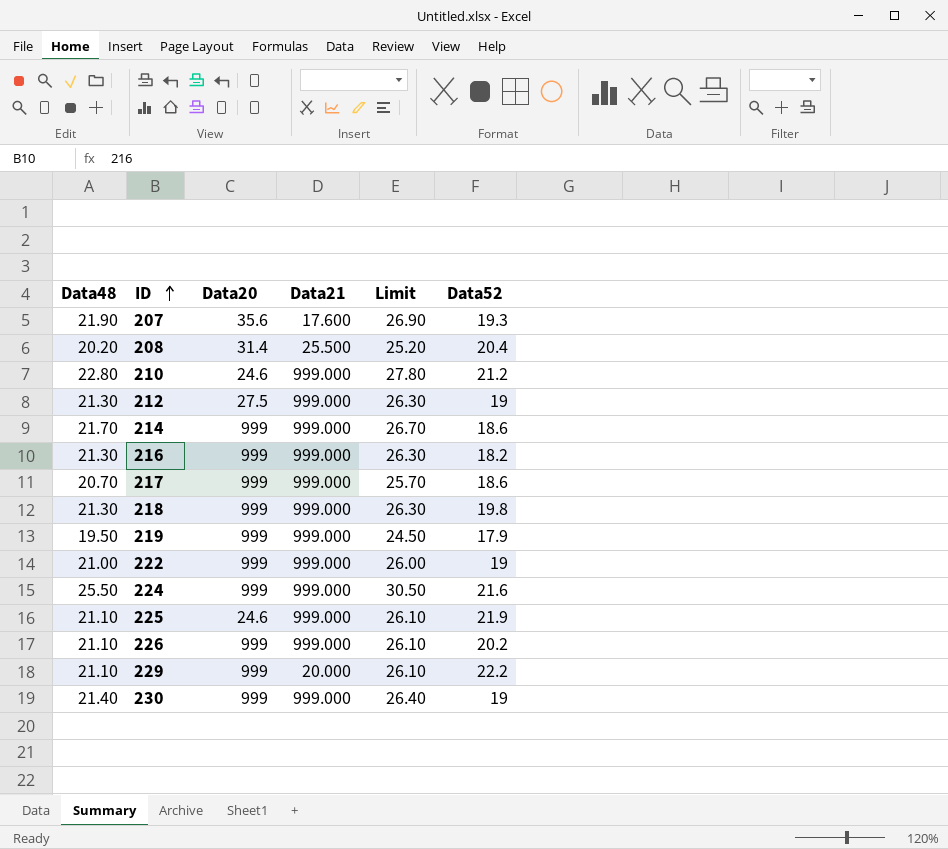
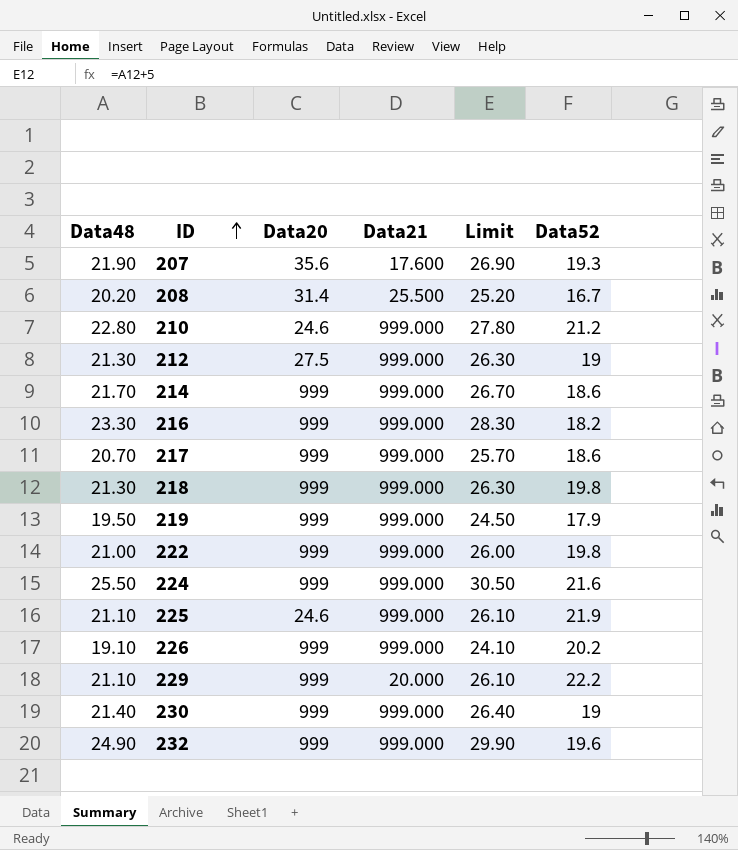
208 | Data52: 20.4 -> 16.7
216 | Data48: 21.30 -> 23.30
216 | Limit: 26.30 -> 28.30
222 | Data52: 19 -> 19.8
226 | Data48: 21.10 -> 19.10
226 | Limit: 26.10 -> 24.10
row 232: none -> 24.90 | 999 | 999.000 | 29.90 | 19.6

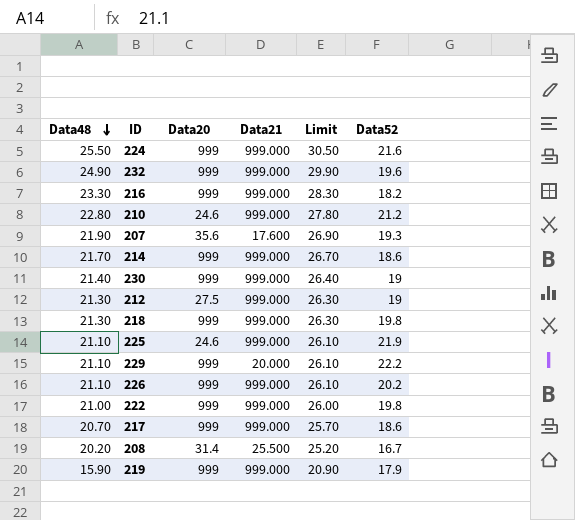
row order: ID ascending -> Data48 descending
226 | Data48: 19.10 -> 21.10
226 | Limit: 24.10 -> 26.10
219 | Data48: 19.50 -> 15.90
219 | Limit: 24.50 -> 20.90

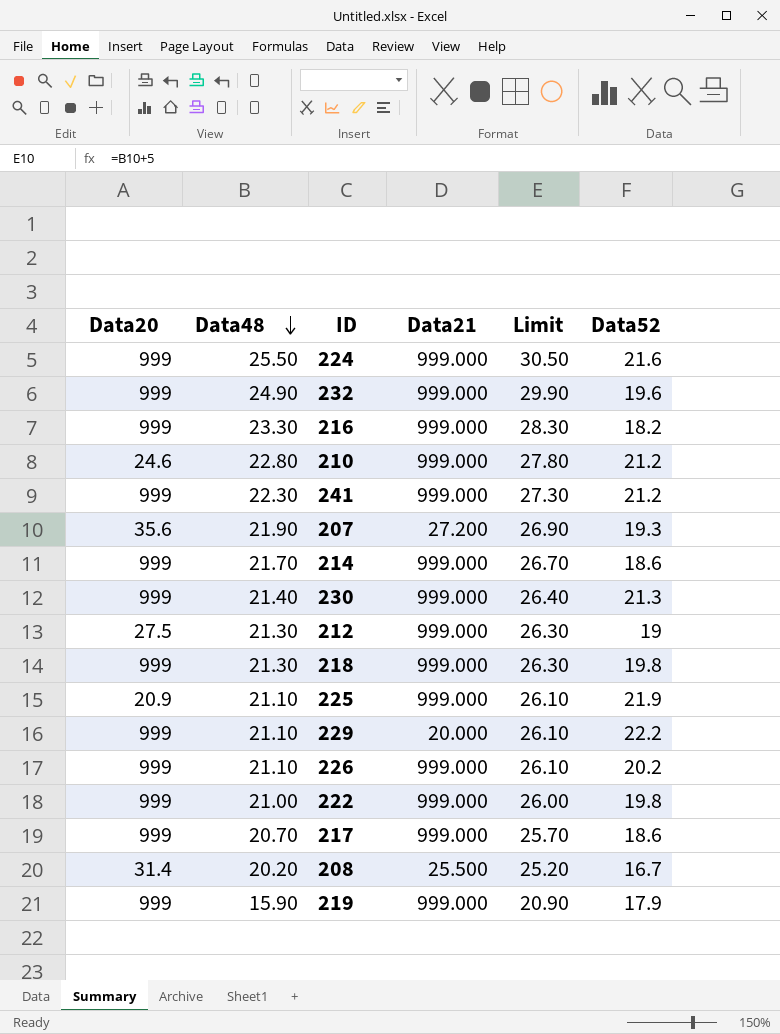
column Data20 | position: 3 -> 1
row 241: none -> 999 | 22.30 | 999.000 | 27.30 | 21.2
207 | Data21: 17.600 -> 27.200
230 | Data52: 19 -> 21.3
225 | Data20: 24.6 -> 20.9

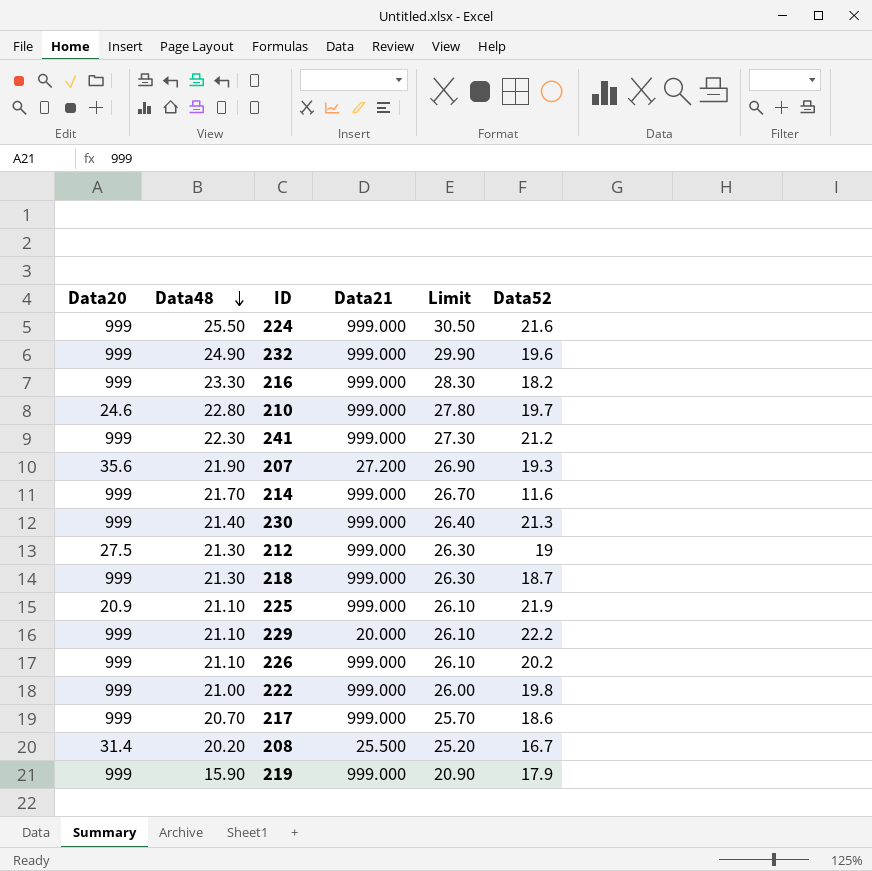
210 | Data52: 21.2 -> 19.7
214 | Data52: 18.6 -> 11.6
218 | Data52: 19.8 -> 18.7

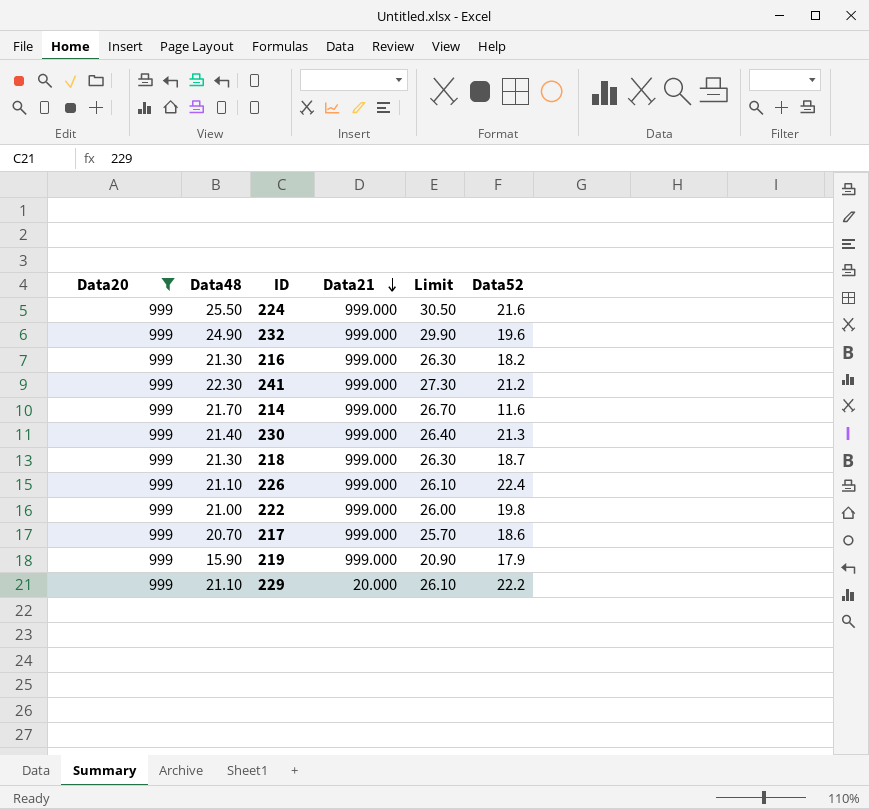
filter: none -> Data20 = 999
row order: Data48 descending -> Data21 descending
216 | Data48: 23.30 -> 21.30
216 | Limit: 28.30 -> 26.30
226 | Data52: 20.2 -> 22.4

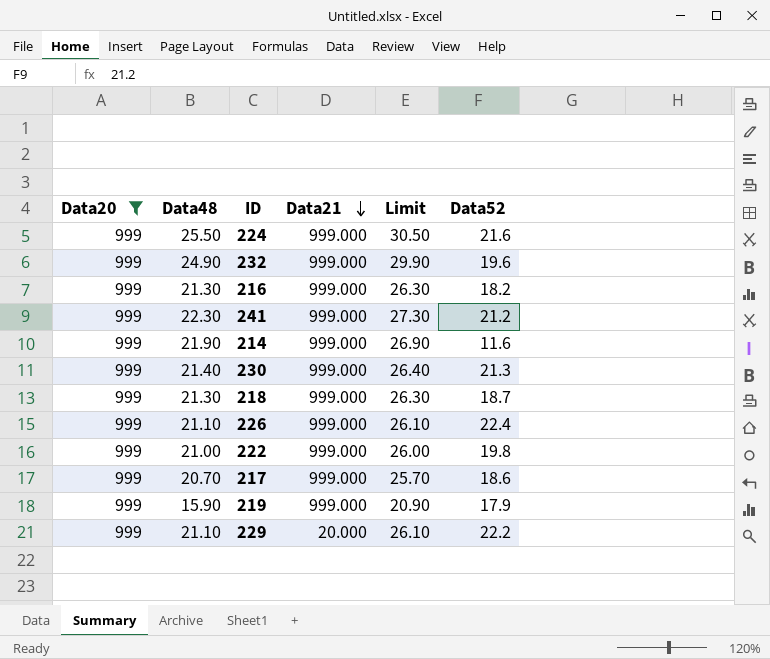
214 | Data48: 21.70 -> 21.90
214 | Limit: 26.70 -> 26.90

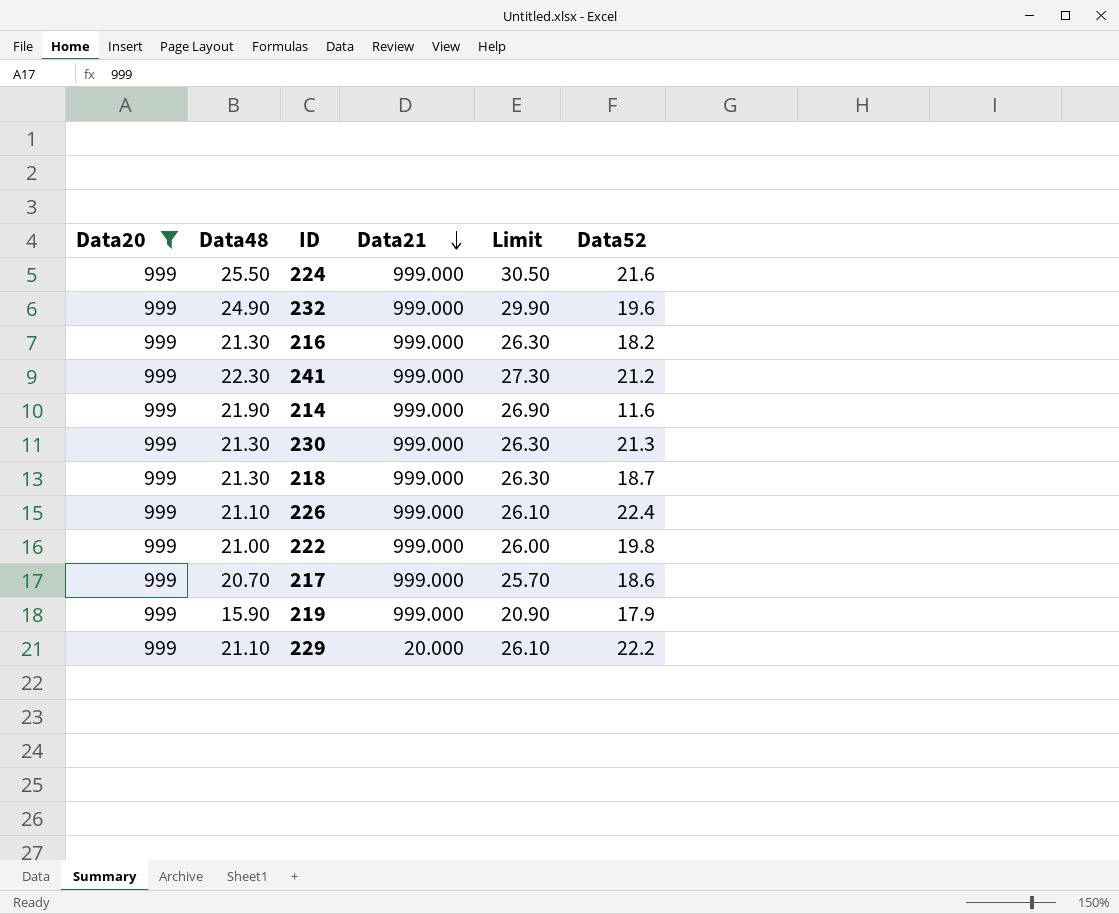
230 | Data48: 21.40 -> 21.30
230 | Limit: 26.40 -> 26.30

